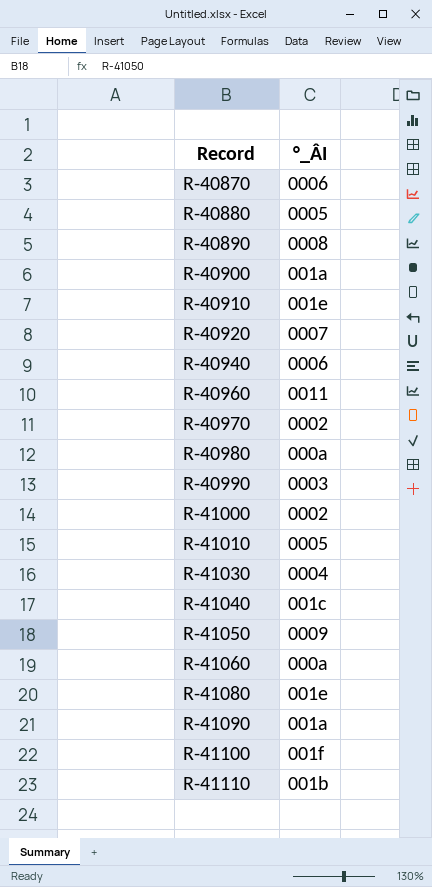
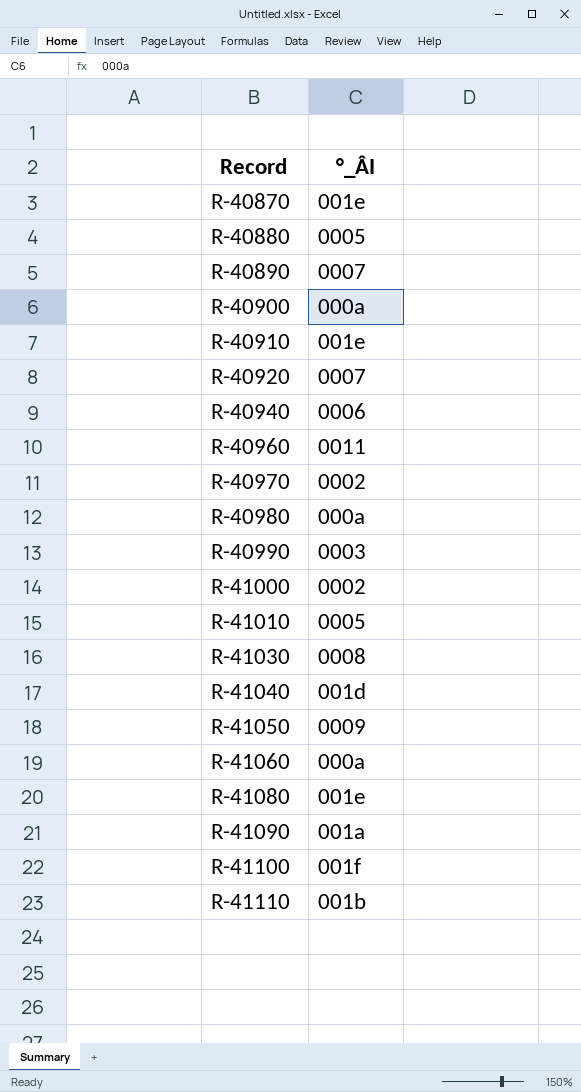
R-40870 | °_ÂI: 0006 -> 001e
R-40890 | °_ÂI: 0008 -> 0007
R-40900 | °_ÂI: 001a -> 000a
R-41030 | °_ÂI: 0004 -> 0008
R-41040 | °_ÂI: 001c -> 001d

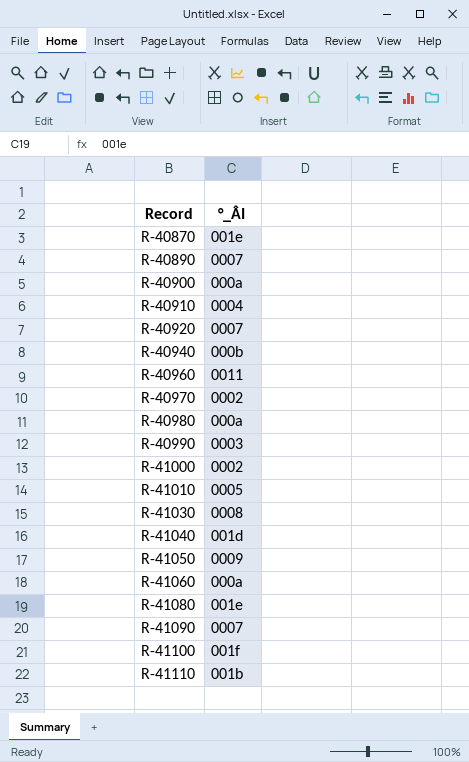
row R-40880: 0005 -> none
R-40910 | °_ÂI: 001e -> 0004
R-40940 | °_ÂI: 0006 -> 000b
R-41090 | °_ÂI: 001a -> 0007

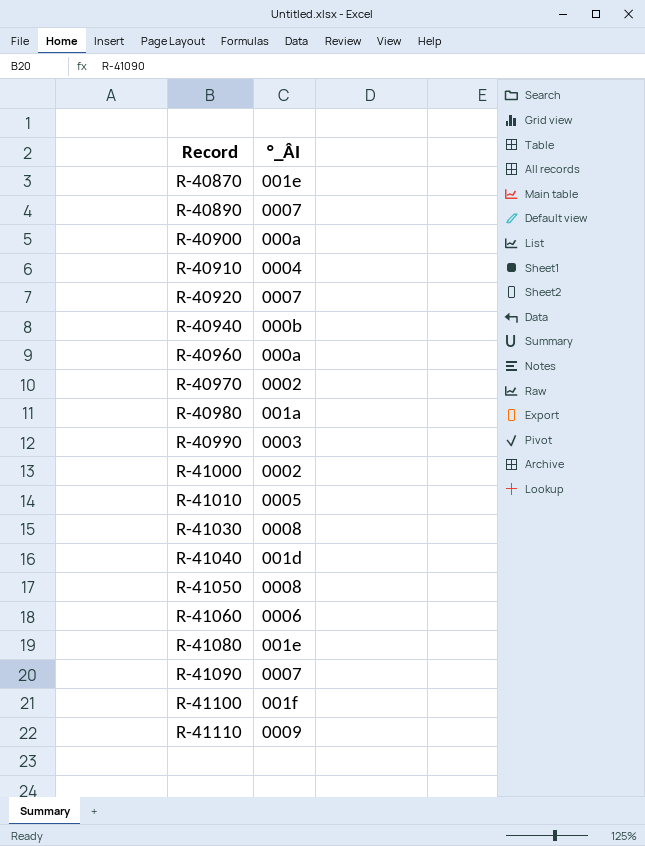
R-40960 | °_ÂI: 0011 -> 000a
R-40980 | °_ÂI: 000a -> 001a
R-41050 | °_ÂI: 0009 -> 0008
R-41060 | °_ÂI: 000a -> 0006
R-41110 | °_ÂI: 001b -> 0009

